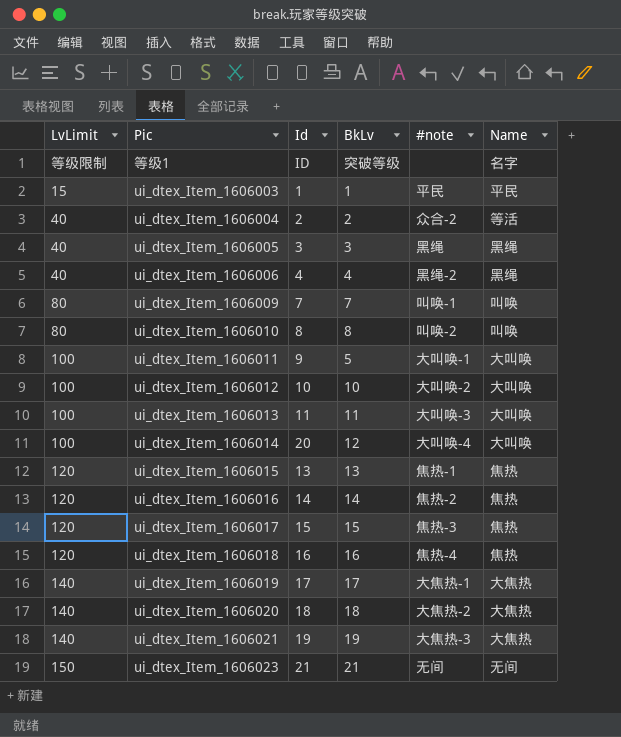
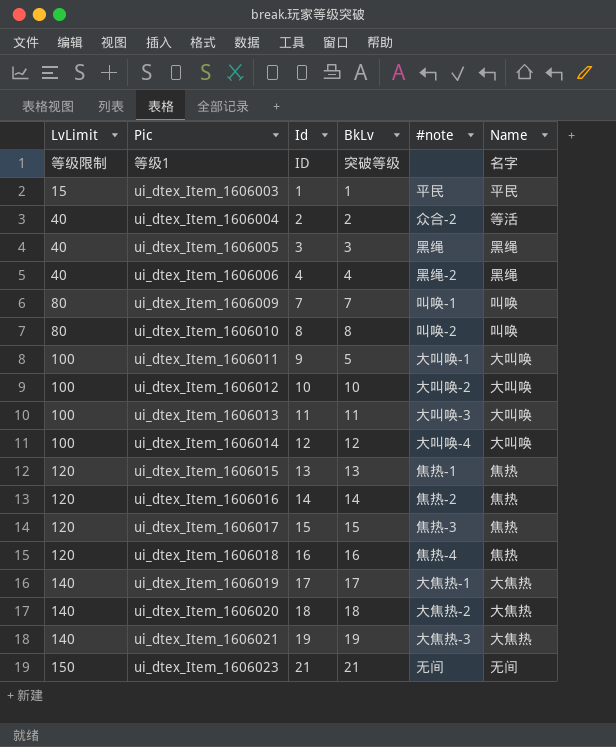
ui_dtex_Item_1606014 | Id: 20 -> 12

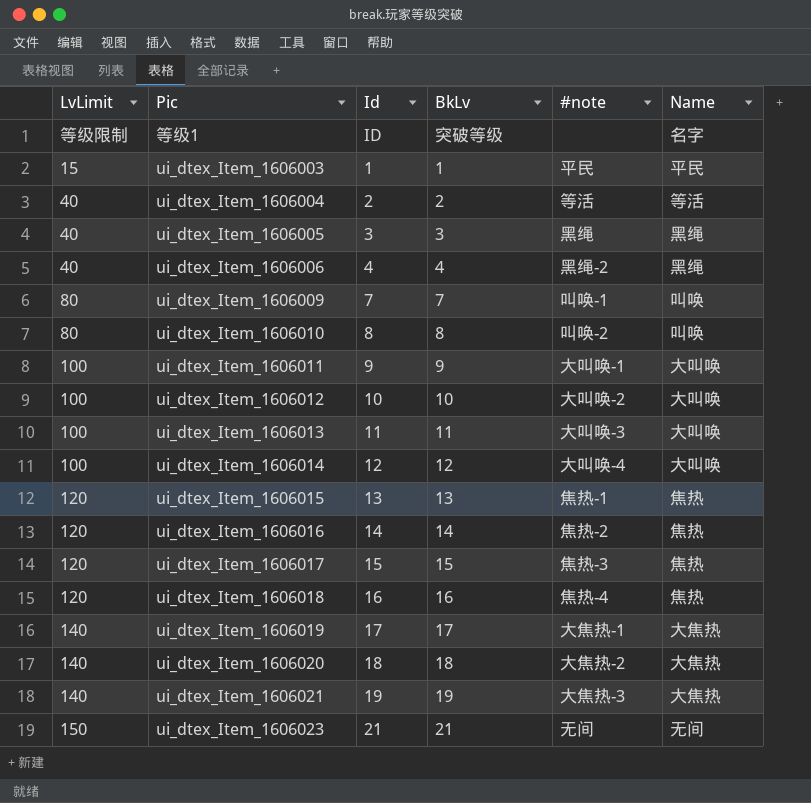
ui_dtex_Item_1606004 | #note: 众合-2 -> 等活
ui_dtex_Item_1606011 | BkLv: 5 -> 9

